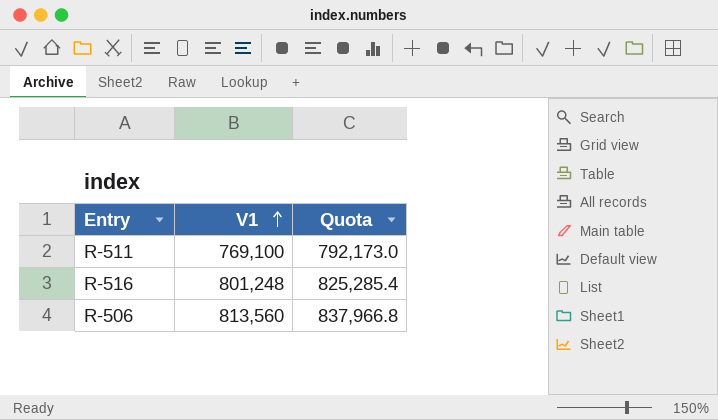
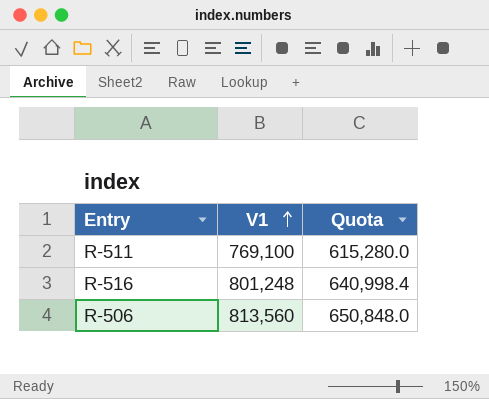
column Quota | formula: [V1] * 1.03 -> [V1] * 0.8

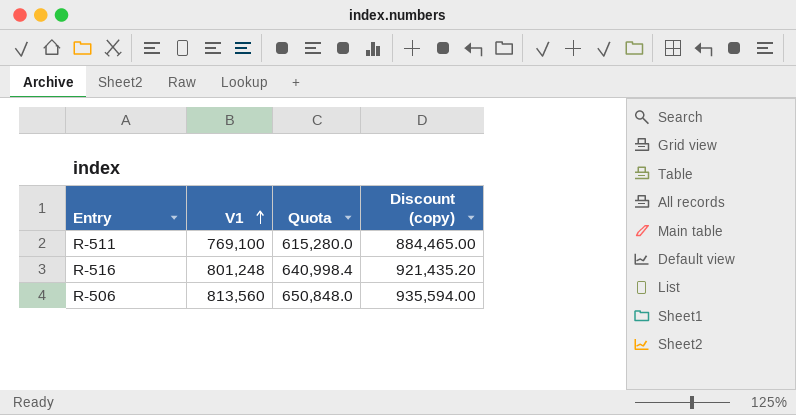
column Discount (copy) | formula: none -> [V1] * 1.15

